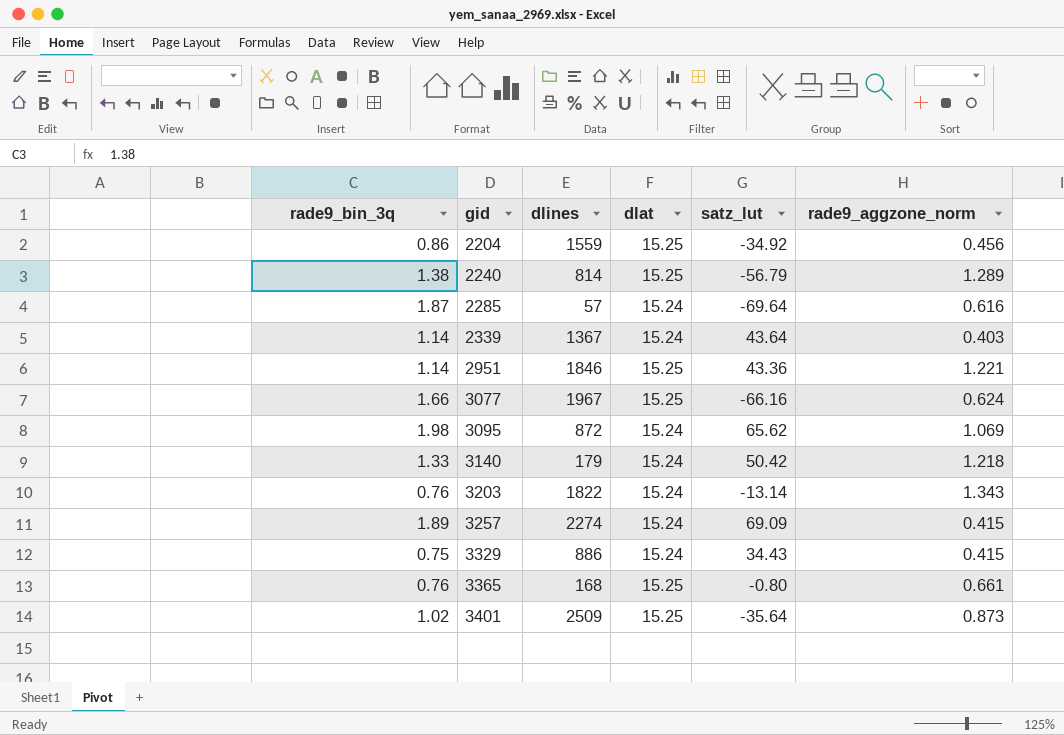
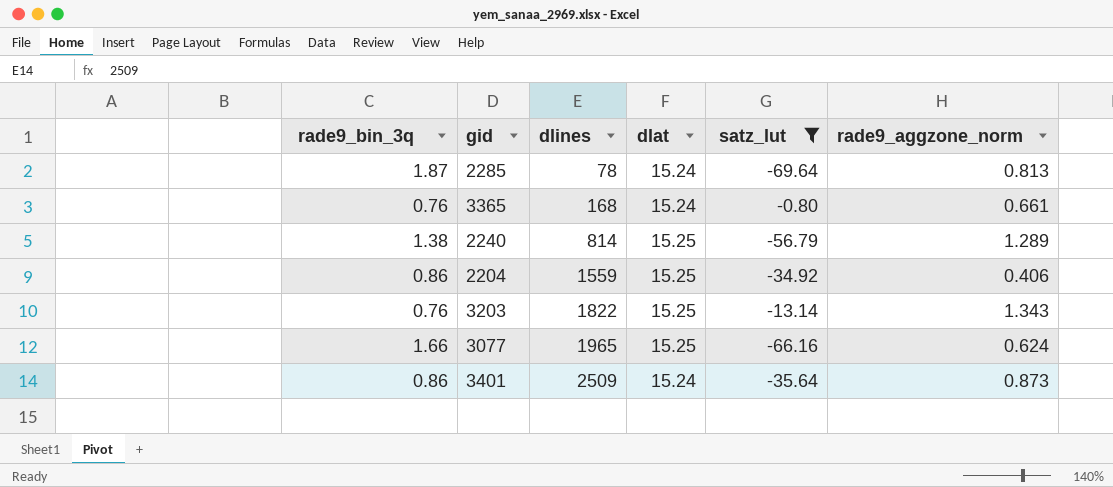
filter: none -> satz_lut <= -0.80
row order: gid ascending -> dlines ascending
2285 | dlines: 57 -> 78
2285 | rade9_aggzone_norm: 0.616 -> 0.813
3365 | dlat: 15.25 -> 15.24
2204 | rade9_aggzone_norm: 0.456 -> 0.406
3203 | dlat: 15.24 -> 15.25
3077 | dlines: 1967 -> 1965
3401 | rade9_bin_3q: 1.02 -> 0.86
3401 | dlat: 15.25 -> 15.24

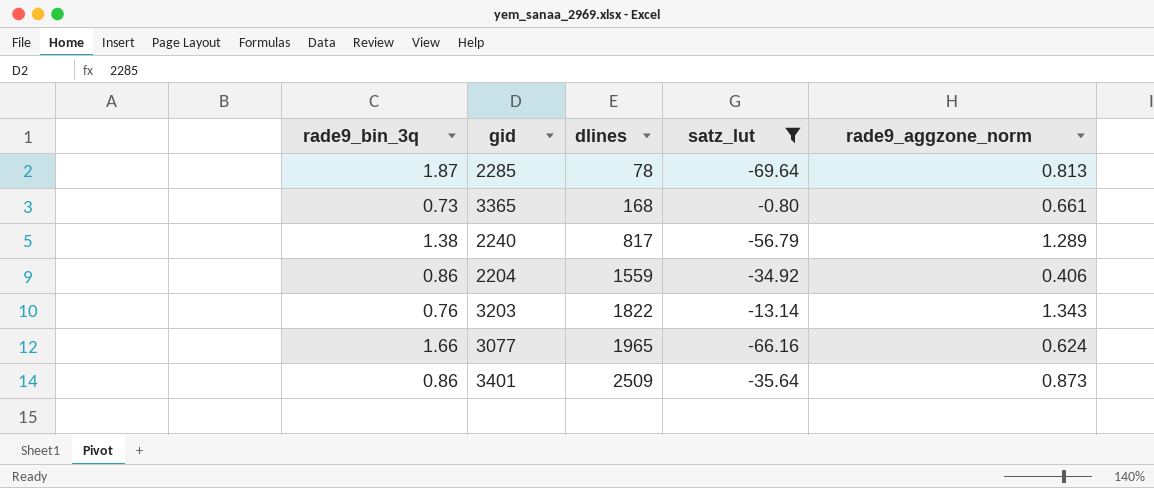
column dlat | position: 4 -> none
3365 | rade9_bin_3q: 0.76 -> 0.73
2240 | dlines: 814 -> 817

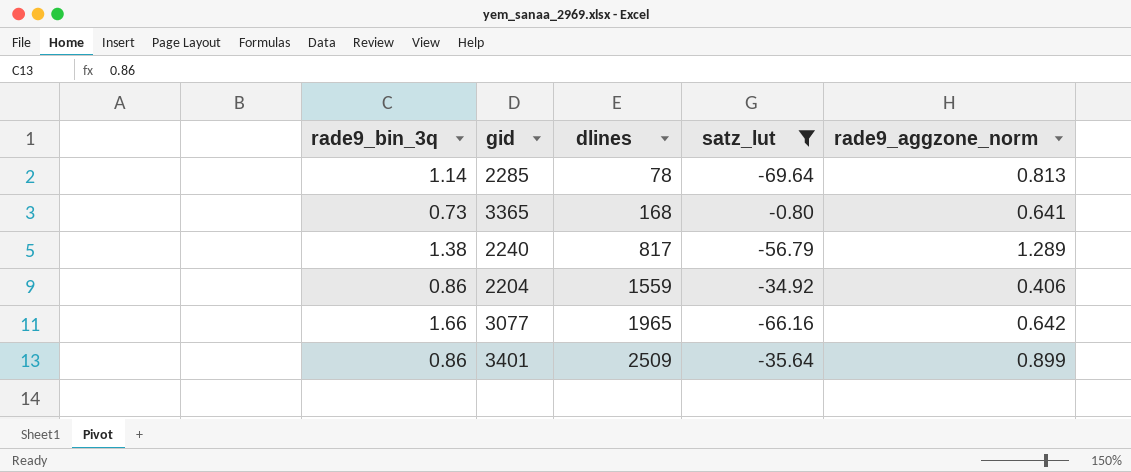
row 3203: 0.76 | 1822 | -13.14 | 1.343 -> none
2285 | rade9_bin_3q: 1.87 -> 1.14
3365 | rade9_aggzone_norm: 0.661 -> 0.641
3077 | rade9_aggzone_norm: 0.624 -> 0.642
3401 | rade9_aggzone_norm: 0.873 -> 0.899

